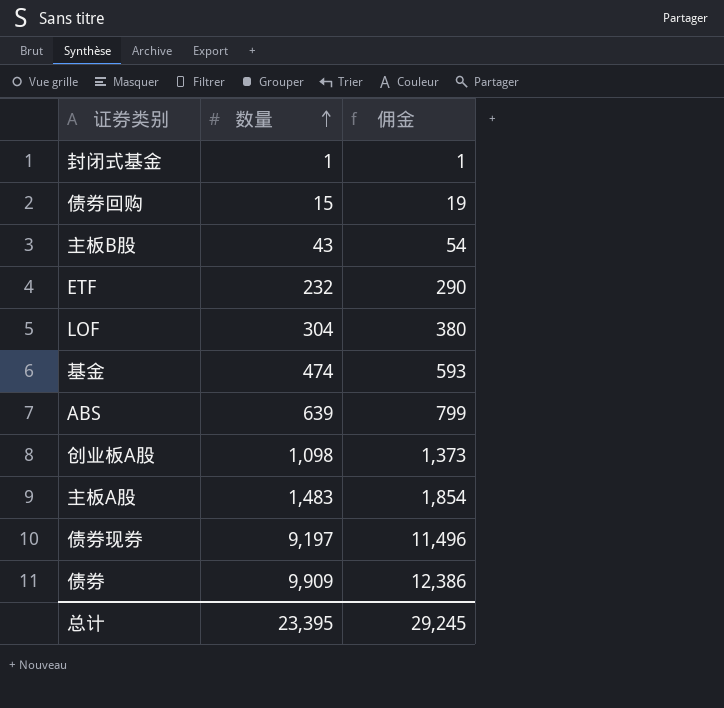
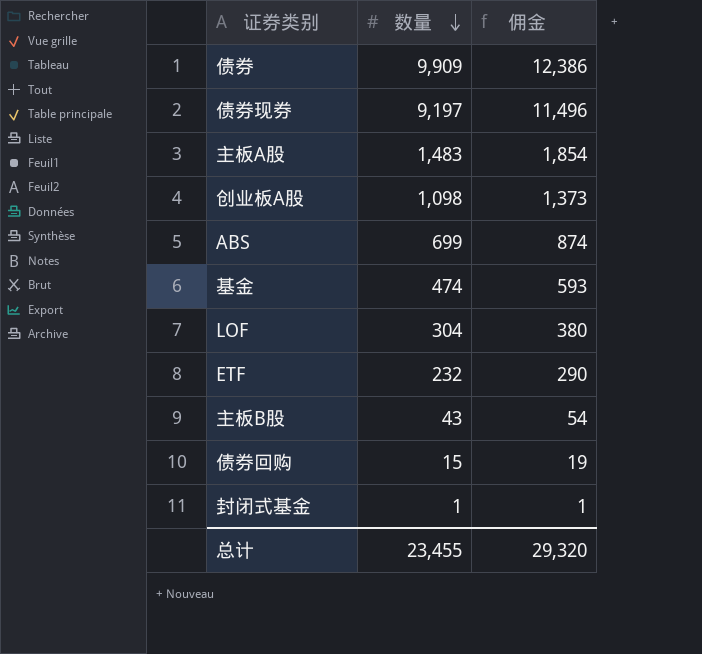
row order: 数量 ascending -> 数量 descending
ABS | 数量: 639 -> 699
ABS | 佣金: 799 -> 874
总计 | 数量: 23,395 -> 23,455
总计 | 佣金: 29,245 -> 29,320

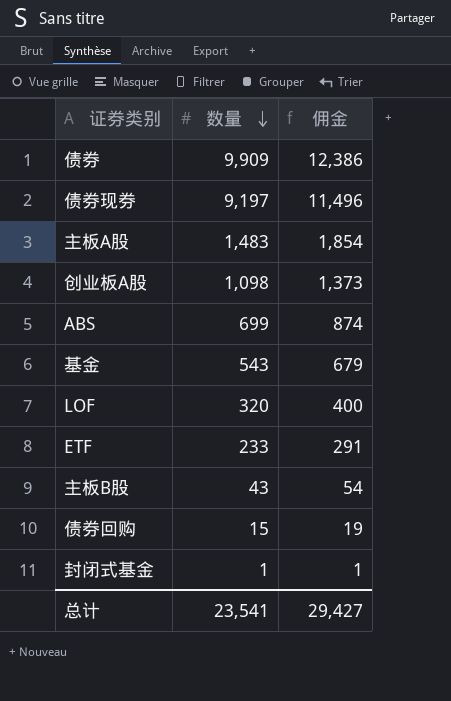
基金 | 数量: 474 -> 543
基金 | 佣金: 593 -> 679
LOF | 数量: 304 -> 320
LOF | 佣金: 380 -> 400
ETF | 数量: 232 -> 233
ETF | 佣金: 290 -> 291
总计 | 数量: 23,455 -> 23,541
总计 | 佣金: 29,320 -> 29,427

